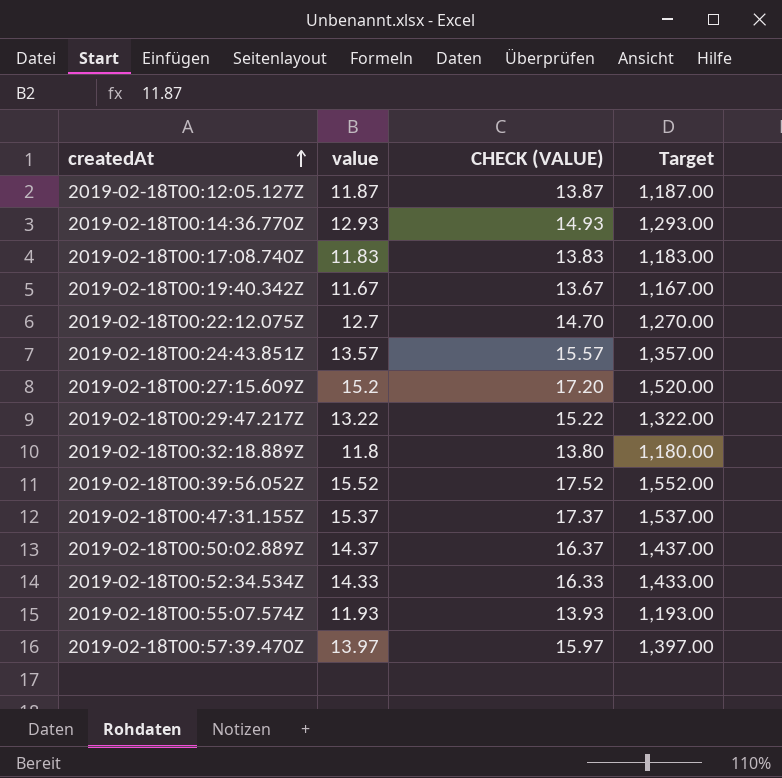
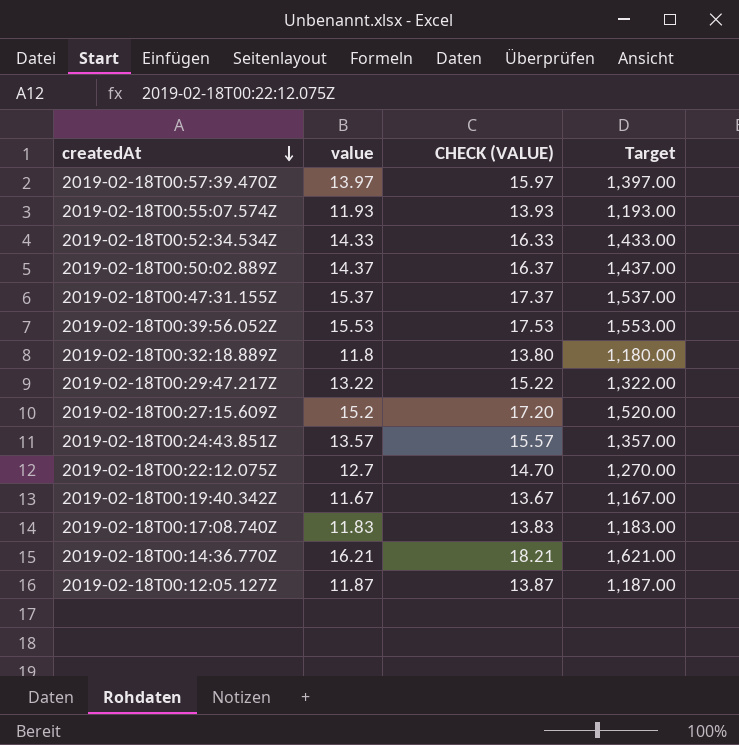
row order: createdAt ascending -> createdAt descending
2019-02-18T00:39:56.052Z | value: 15.52 -> 15.53
2019-02-18T00:39:56.052Z | CHECK (VALUE): 17.52 -> 17.53
2019-02-18T00:39:56.052Z | Target: 1,552.00 -> 1,553.00
2019-02-18T00:14:36.770Z | value: 12.93 -> 16.21
2019-02-18T00:14:36.770Z | CHECK (VALUE): 14.93 -> 18.21
2019-02-18T00:14:36.770Z | Target: 1,293.00 -> 1,621.00

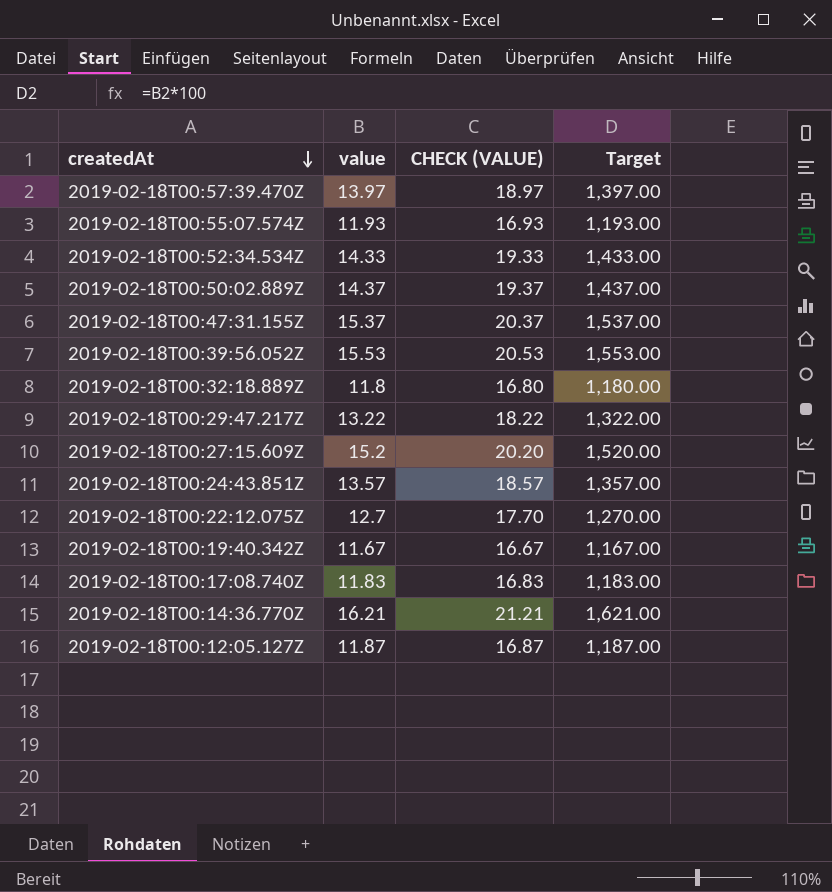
column CHECK (VALUE) | formula: [value] + 2 -> [value] + 5

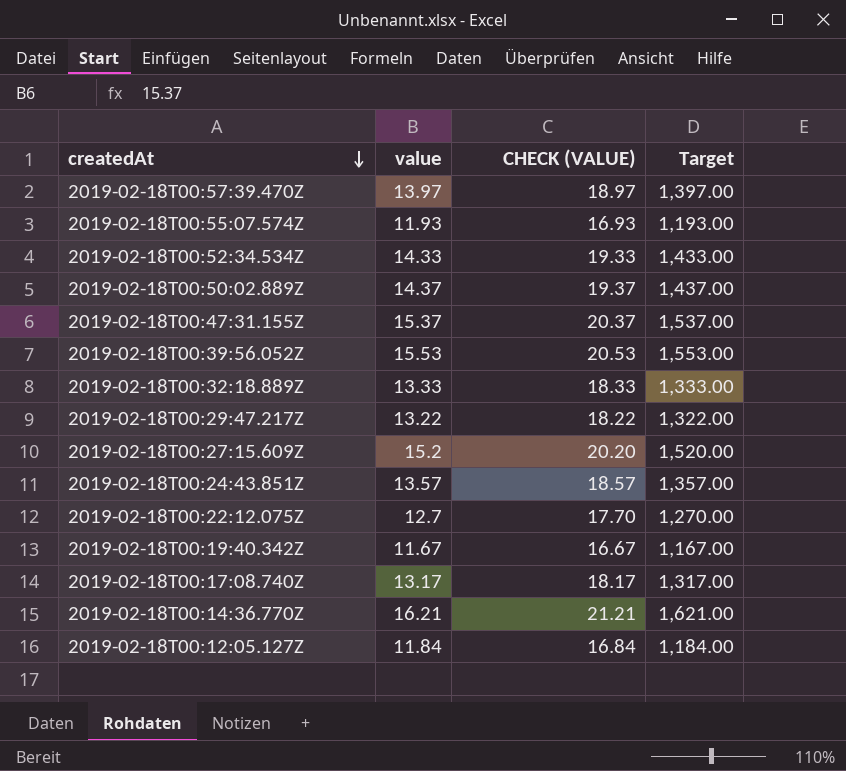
2019-02-18T00:32:18.889Z | value: 11.8 -> 13.33
2019-02-18T00:32:18.889Z | CHECK (VALUE): 16.80 -> 18.33
2019-02-18T00:32:18.889Z | Target: 1,180.00 -> 1,333.00
2019-02-18T00:17:08.740Z | value: 11.83 -> 13.17
2019-02-18T00:17:08.740Z | CHECK (VALUE): 16.83 -> 18.17
2019-02-18T00:17:08.740Z | Target: 1,183.00 -> 1,317.00
2019-02-18T00:12:05.127Z | value: 11.87 -> 11.84
2019-02-18T00:12:05.127Z | CHECK (VALUE): 16.87 -> 16.84
2019-02-18T00:12:05.127Z | Target: 1,187.00 -> 1,184.00

